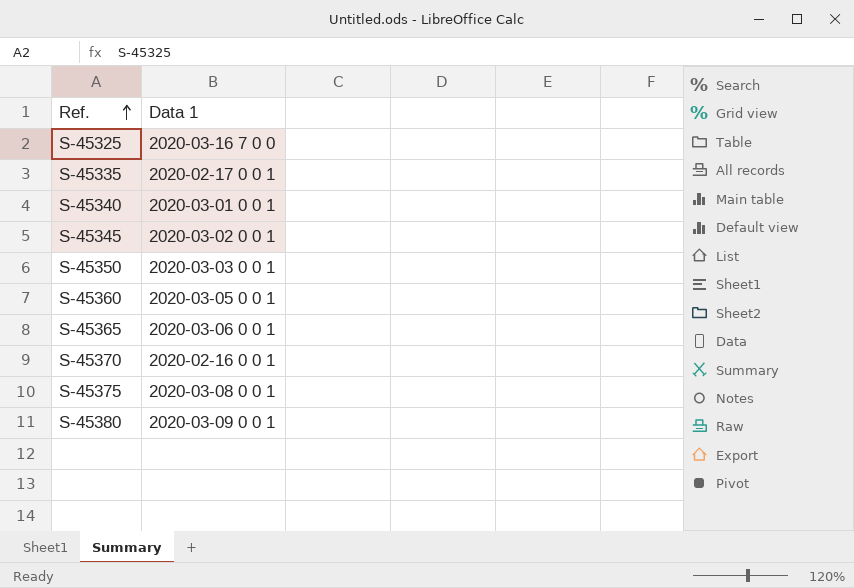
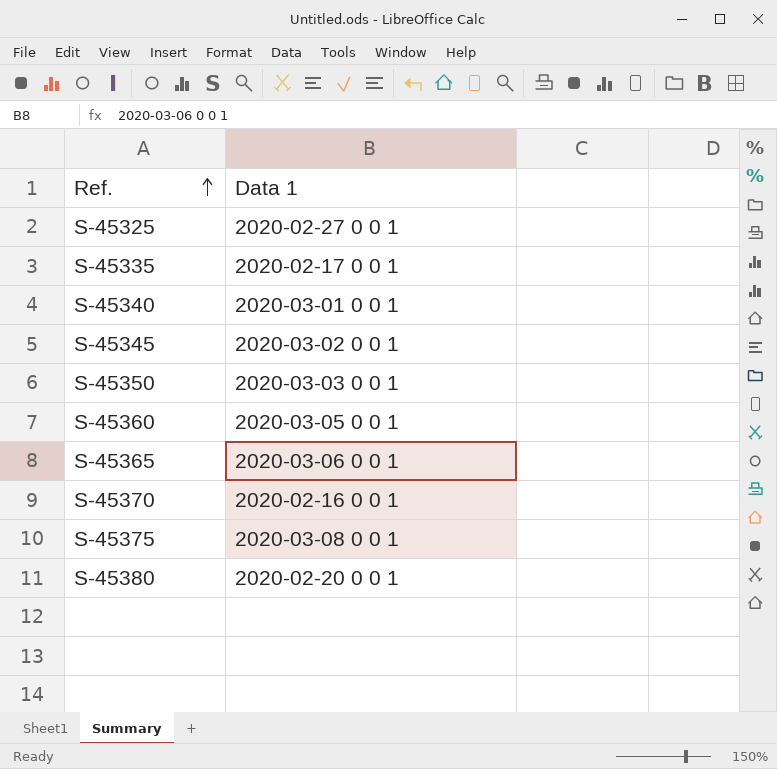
S-45325 | Data 1: 2020-03-16 7 0 0 -> 2020-02-27 0 0 1
S-45380 | Data 1: 2020-03-09 0 0 1 -> 2020-02-20 0 0 1

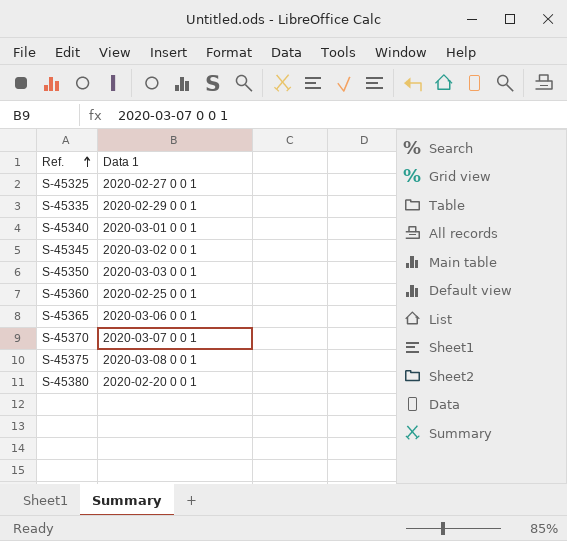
S-45335 | Data 1: 2020-02-17 0 0 1 -> 2020-02-29 0 0 1
S-45360 | Data 1: 2020-03-05 0 0 1 -> 2020-02-25 0 0 1
S-45370 | Data 1: 2020-02-16 0 0 1 -> 2020-03-07 0 0 1

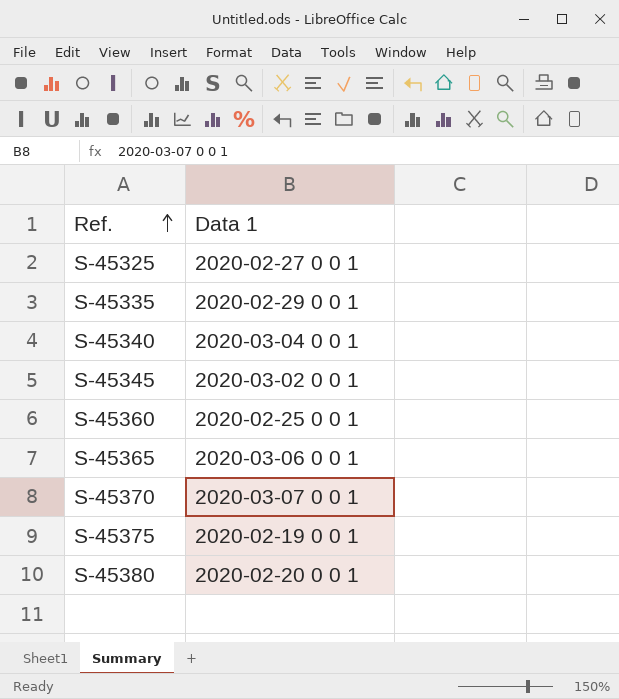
row S-45350: 2020-03-03 0 0 1 -> none
S-45340 | Data 1: 2020-03-01 0 0 1 -> 2020-03-04 0 0 1
S-45375 | Data 1: 2020-03-08 0 0 1 -> 2020-02-19 0 0 1

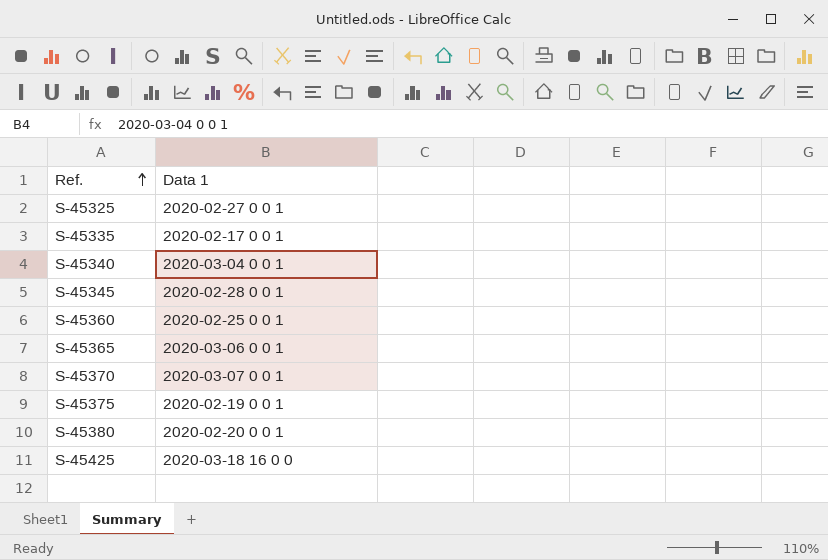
S-45335 | Data 1: 2020-02-29 0 0 1 -> 2020-02-17 0 0 1
S-45345 | Data 1: 2020-03-02 0 0 1 -> 2020-02-28 0 0 1
row S-45425: none -> 2020-03-18 16 0 0

